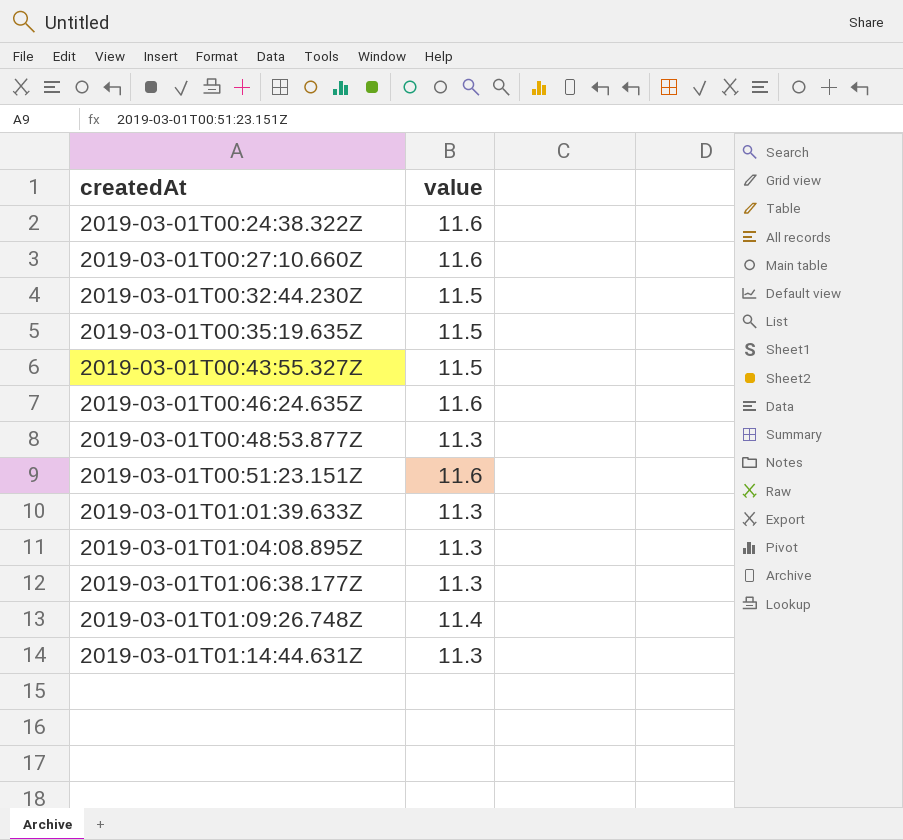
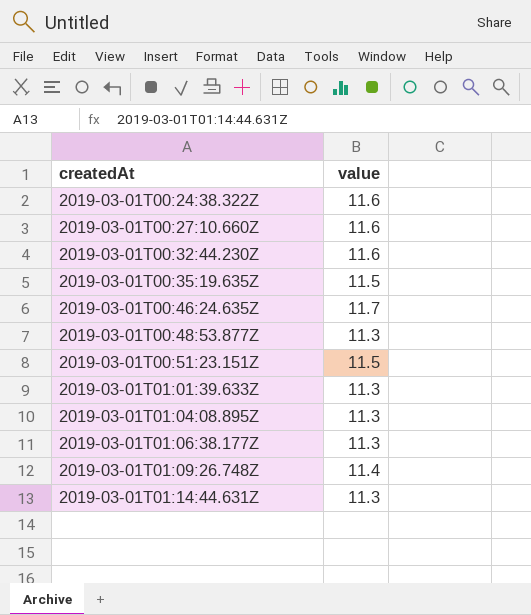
row 2019-03-01T00:43:55.327Z: 11.5 -> none
2019-03-01T00:32:44.230Z | value: 11.5 -> 11.6
2019-03-01T00:46:24.635Z | value: 11.6 -> 11.7
2019-03-01T00:51:23.151Z | value: 11.6 -> 11.5

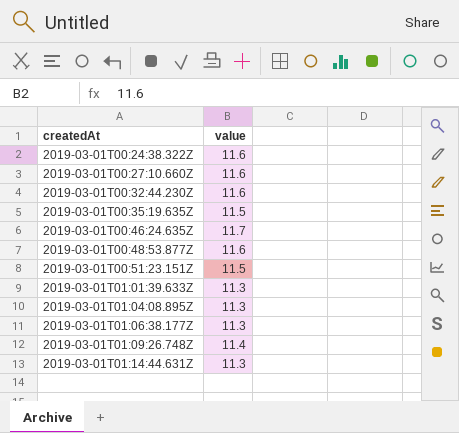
2019-03-01T00:48:53.877Z | value: 11.3 -> 11.6

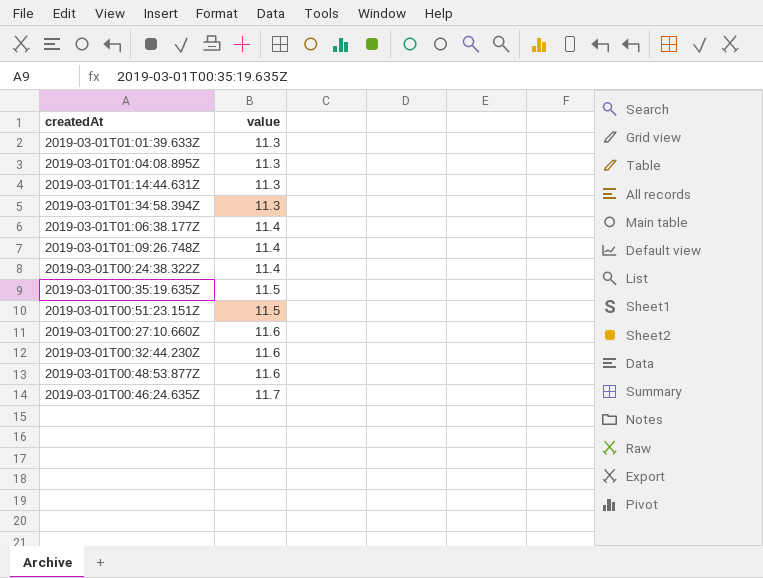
row order: createdAt ascending -> value ascending
row 2019-03-01T01:34:58.394Z: none -> 11.3
2019-03-01T01:06:38.177Z | value: 11.3 -> 11.4
2019-03-01T00:24:38.322Z | value: 11.6 -> 11.4

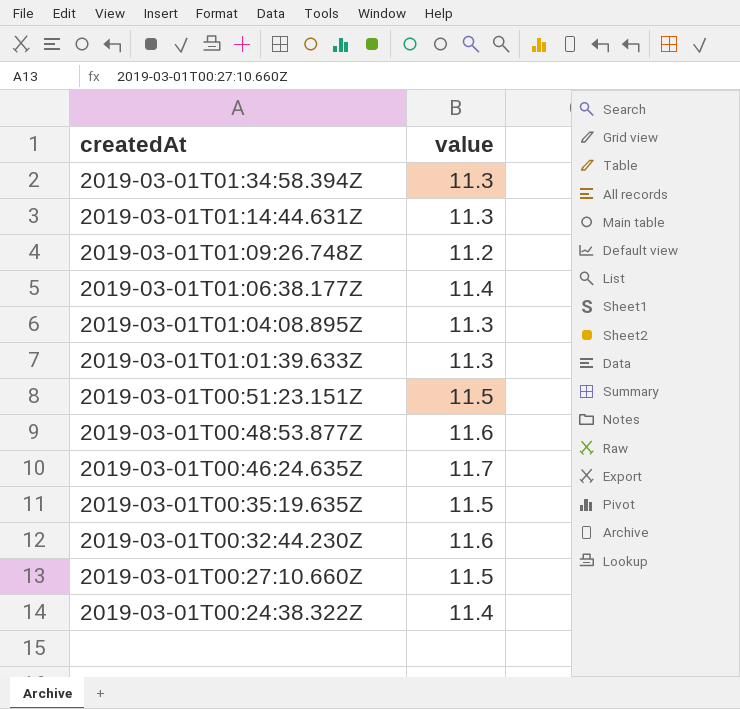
row order: value ascending -> createdAt descending
2019-03-01T01:09:26.748Z | value: 11.4 -> 11.2
2019-03-01T00:27:10.660Z | value: 11.6 -> 11.5

